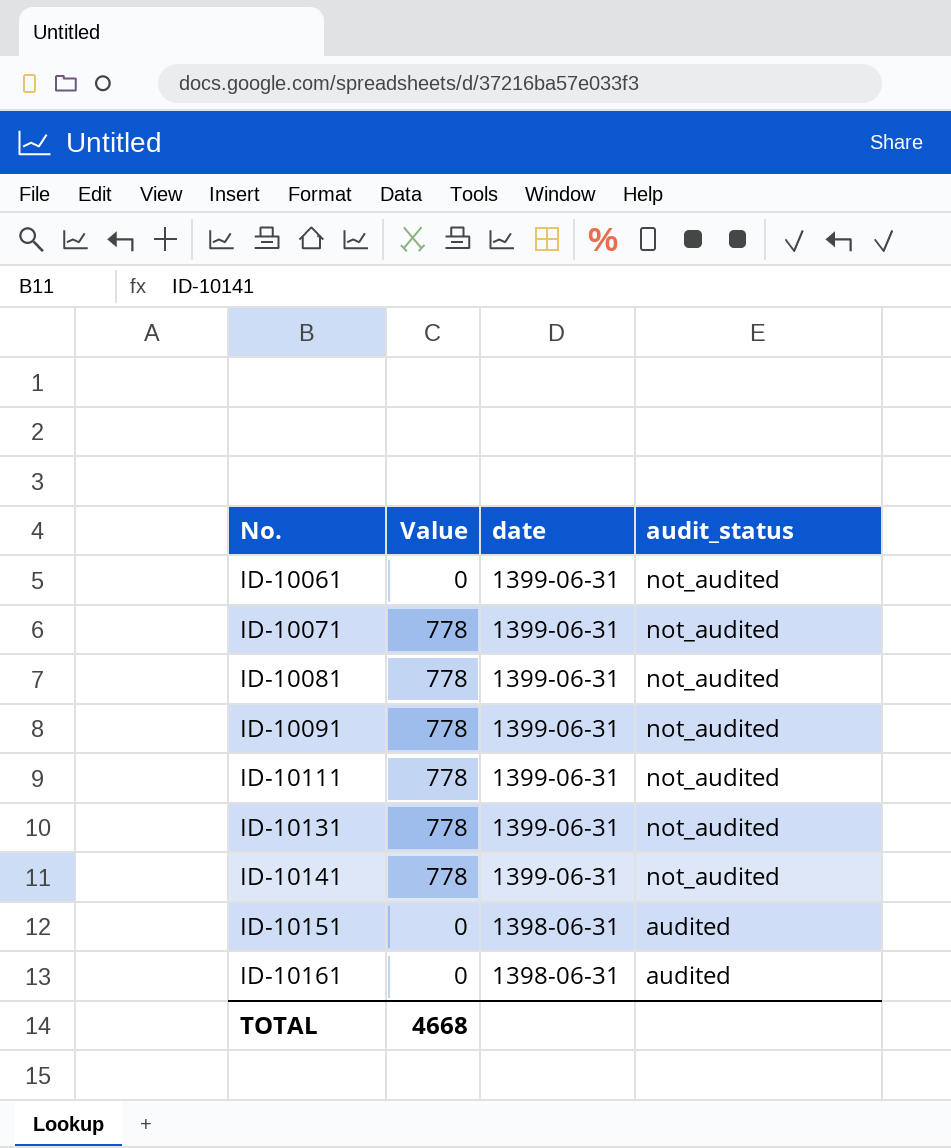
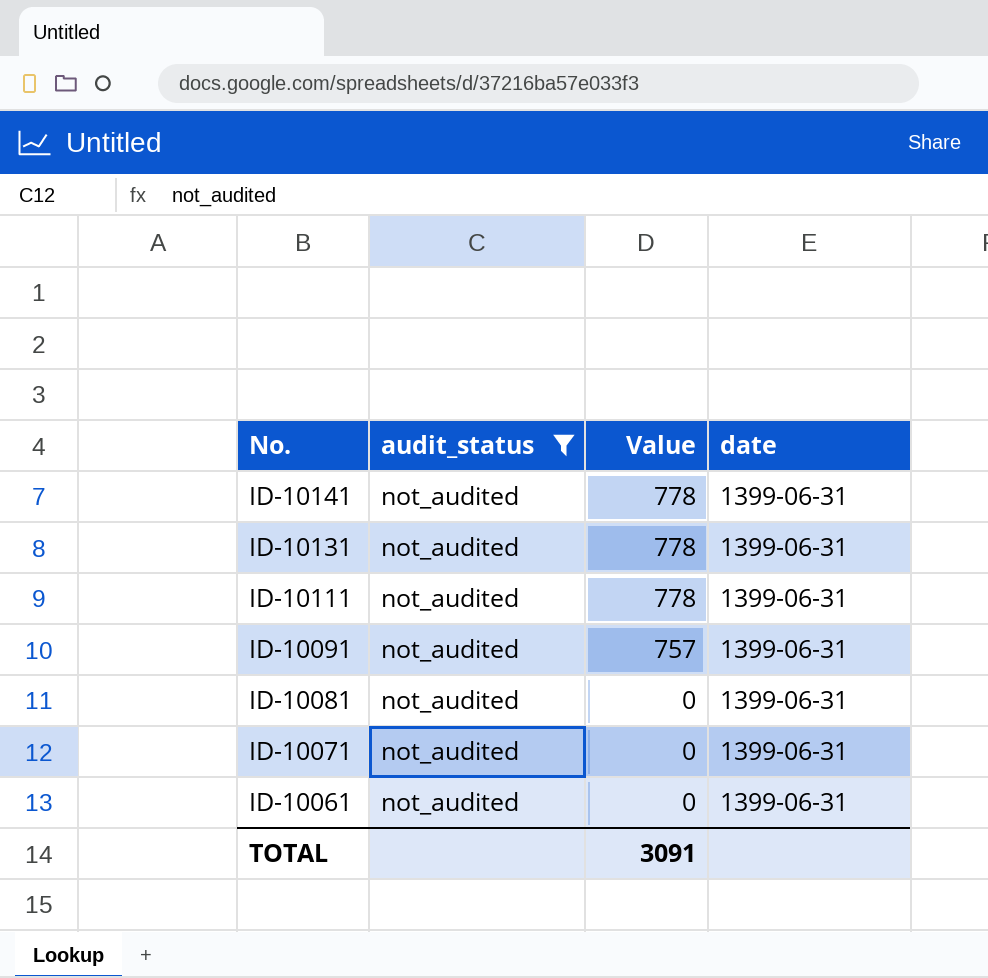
filter: none -> audit_status = not_audited
row order: No. ascending -> No. descending
column audit_status | position: 4 -> 2
ID-10091 | Value: 778 -> 757
ID-10081 | Value: 778 -> 0
ID-10071 | Value: 778 -> 0
TOTAL | Value: 4668 -> 3091

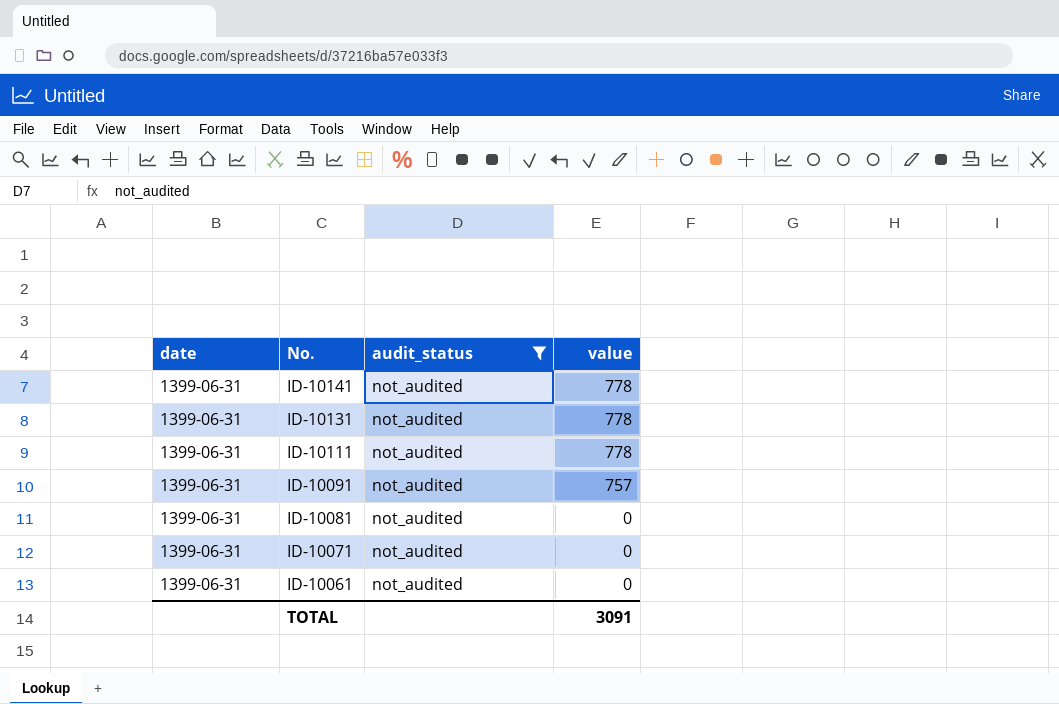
column date | position: 4 -> 1
column name: Value -> value

